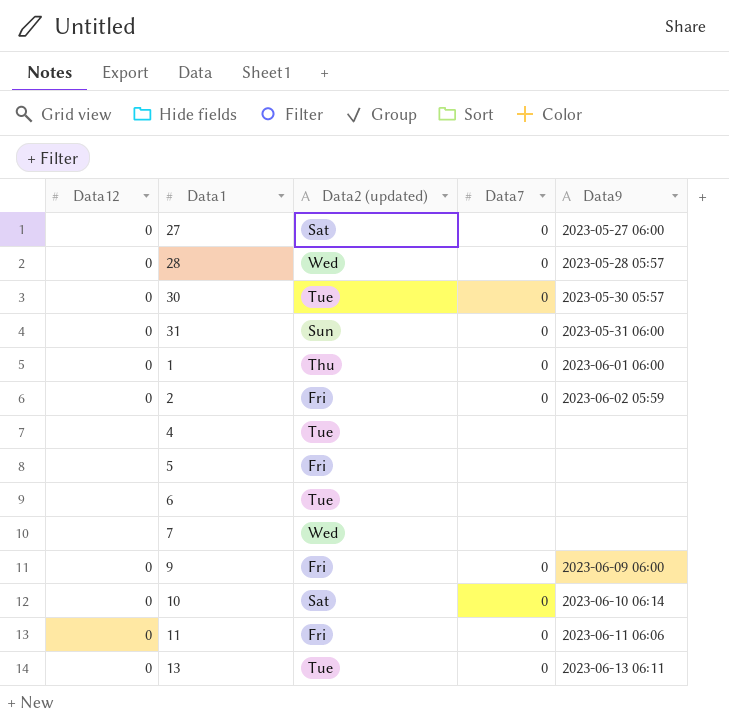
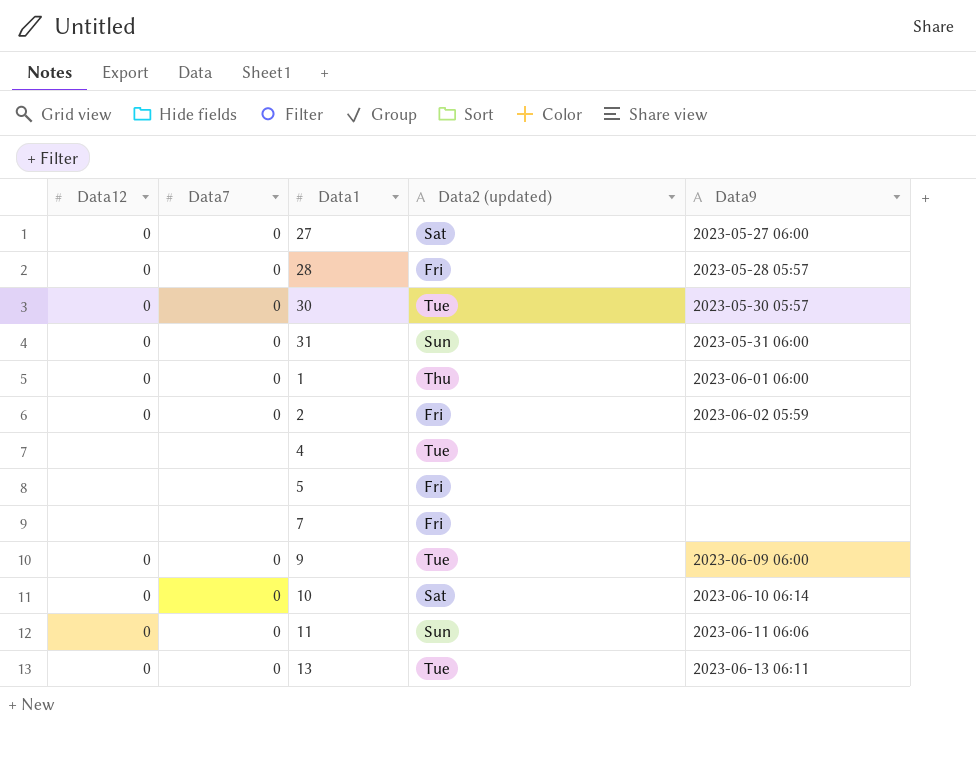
column Data7 | position: 4 -> 2
row 6: none | Tue | none | none -> none
28 | Data2 (updated): Wed -> Fri
7 | Data2 (updated): Wed -> Fri
9 | Data2 (updated): Fri -> Tue
11 | Data2 (updated): Fri -> Sun

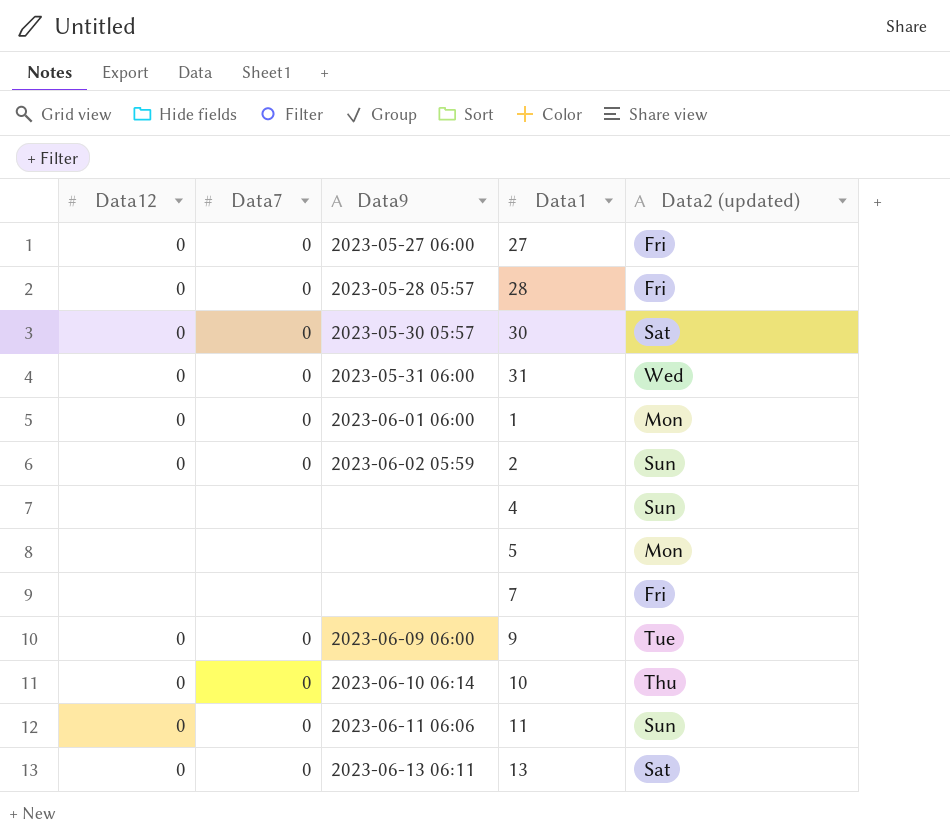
column Data9 | position: 5 -> 3
27 | Data2 (updated): Sat -> Fri
30 | Data2 (updated): Tue -> Sat
31 | Data2 (updated): Sun -> Wed
1 | Data2 (updated): Thu -> Mon
2 | Data2 (updated): Fri -> Sun
4 | Data2 (updated): Tue -> Sun
5 | Data2 (updated): Fri -> Mon
10 | Data2 (updated): Sat -> Thu
13 | Data2 (updated): Tue -> Sat

